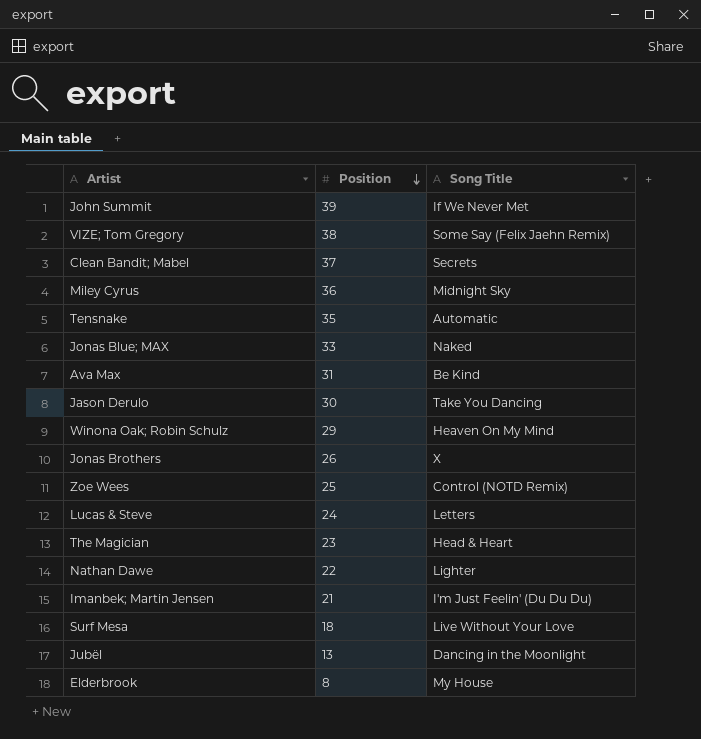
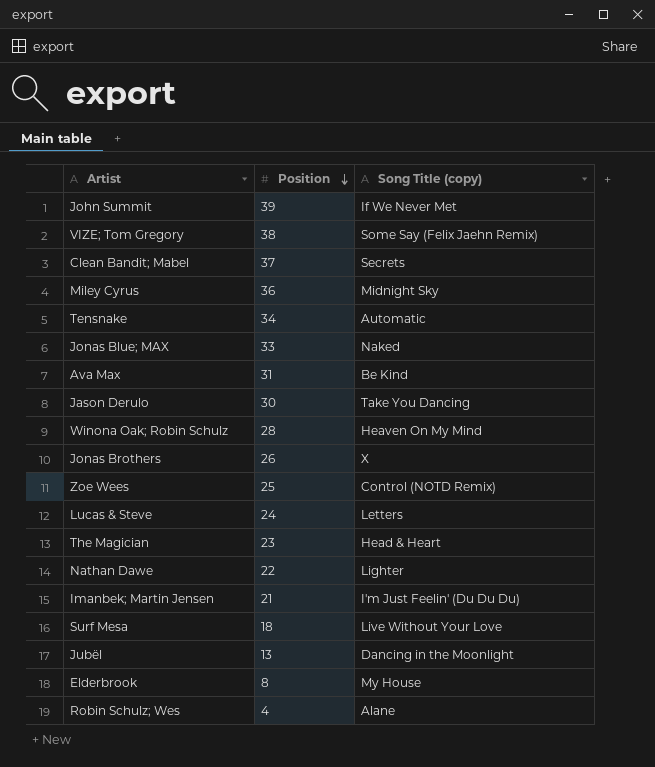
column name: Song Title -> Song Title (copy)
Tensnake | Position: 35 -> 34
Winona Oak; Robin Schulz | Position: 29 -> 28
row Robin Schulz; Wes: none -> 4 | Alane

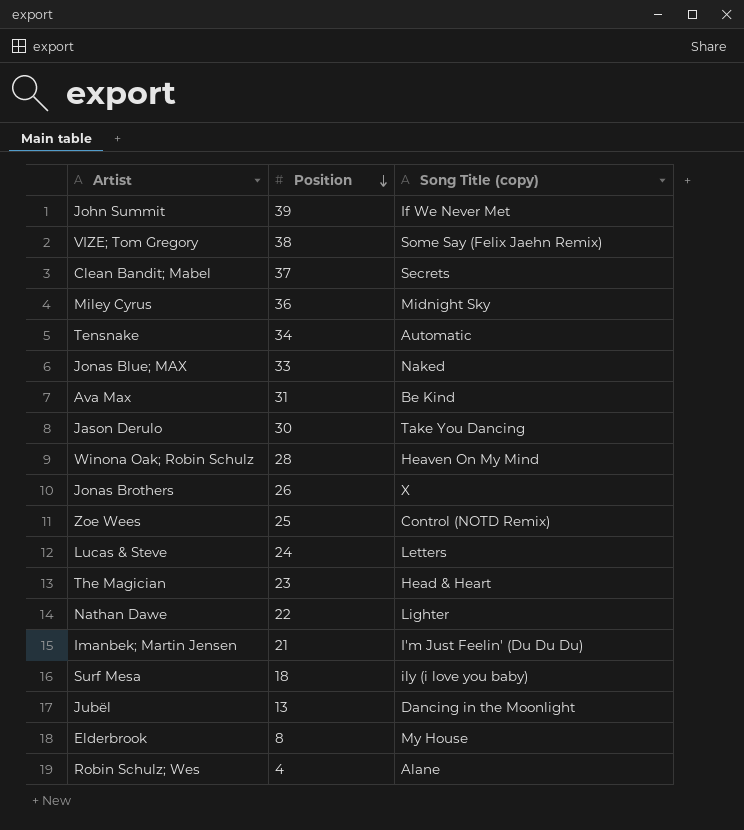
Surf Mesa | Song Title (copy): Live Without Your Love -> ily (i love you baby)

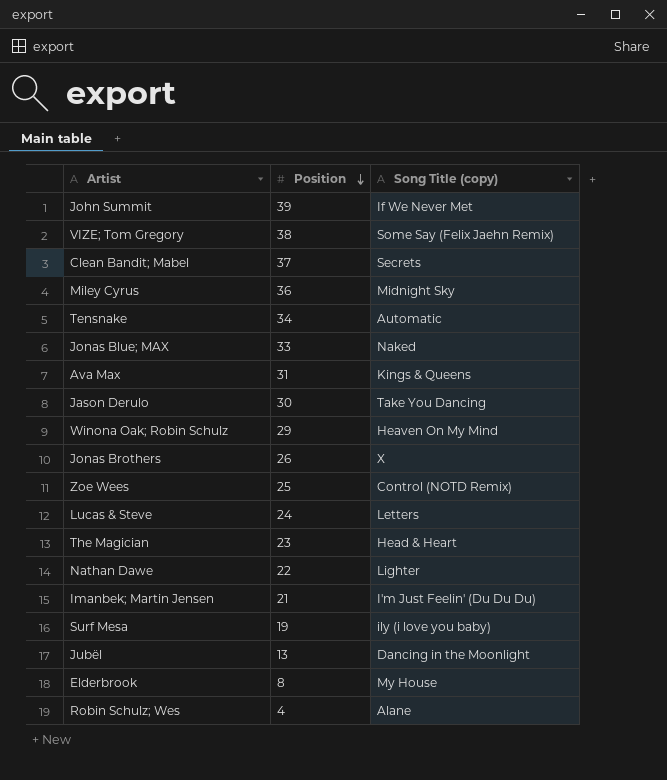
Ava Max | Song Title (copy): Be Kind -> Kings & Queens
Winona Oak; Robin Schulz | Position: 28 -> 29
Surf Mesa | Position: 18 -> 19

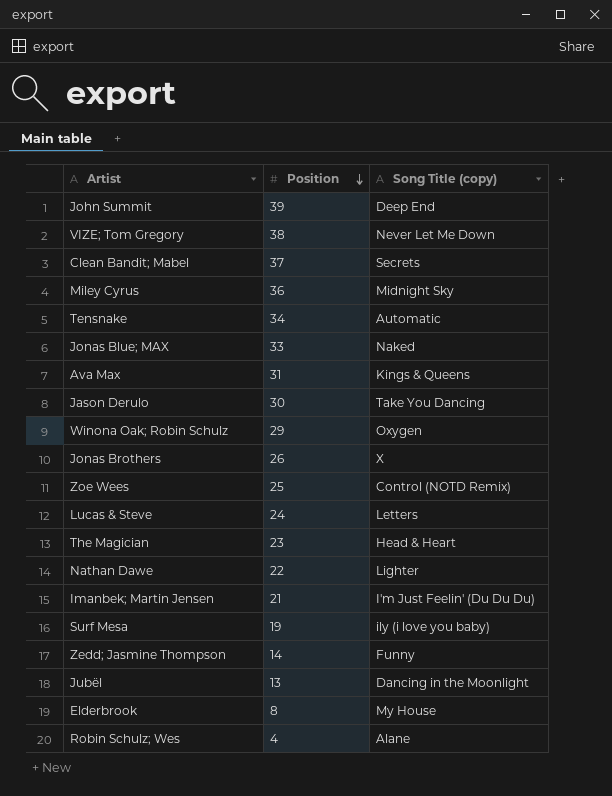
John Summit | Song Title (copy): If We Never Met -> Deep End
VIZE; Tom Gregory | Song Title (copy): Some Say (Felix Jaehn Remix) -> Never Let Me Down
Winona Oak; Robin Schulz | Song Title (copy): Heaven On My Mind -> Oxygen
row Zedd; Jasmine Thompson: none -> 14 | Funny

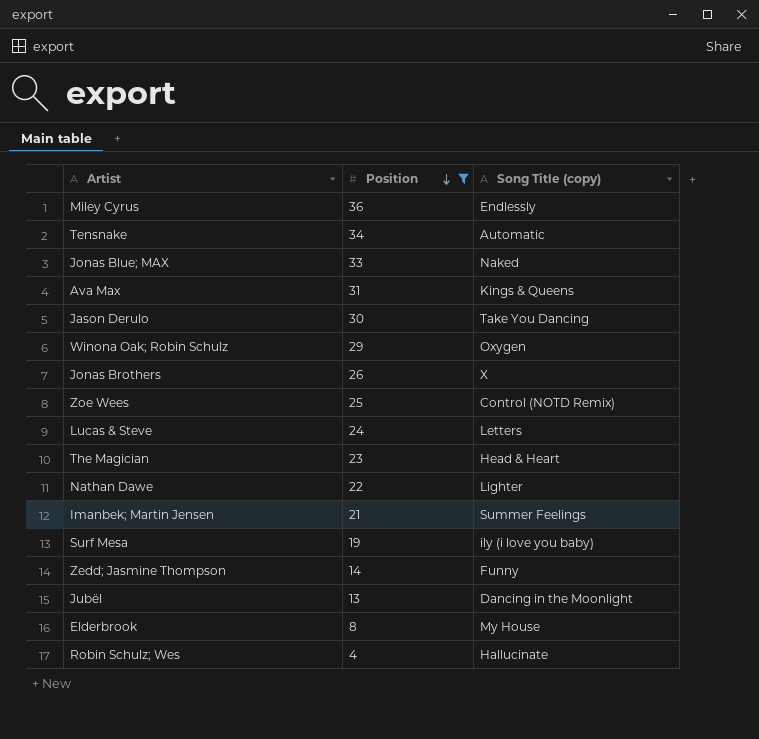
filter: none -> Position <= 36
Miley Cyrus | Song Title (copy): Midnight Sky -> Endlessly
Imanbek; Martin Jensen | Song Title (copy): I'm Just Feelin' (Du Du Du) -> Summer Feelings
Robin Schulz; Wes | Song Title (copy): Alane -> Hallucinate

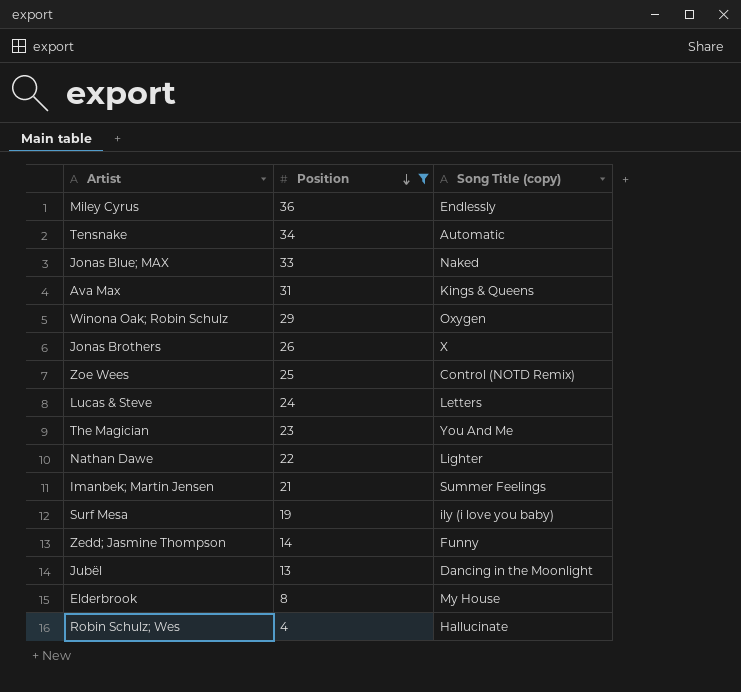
row Jason Derulo: 30 | Take You Dancing -> none
The Magician | Song Title (copy): Head & Heart -> You And Me

